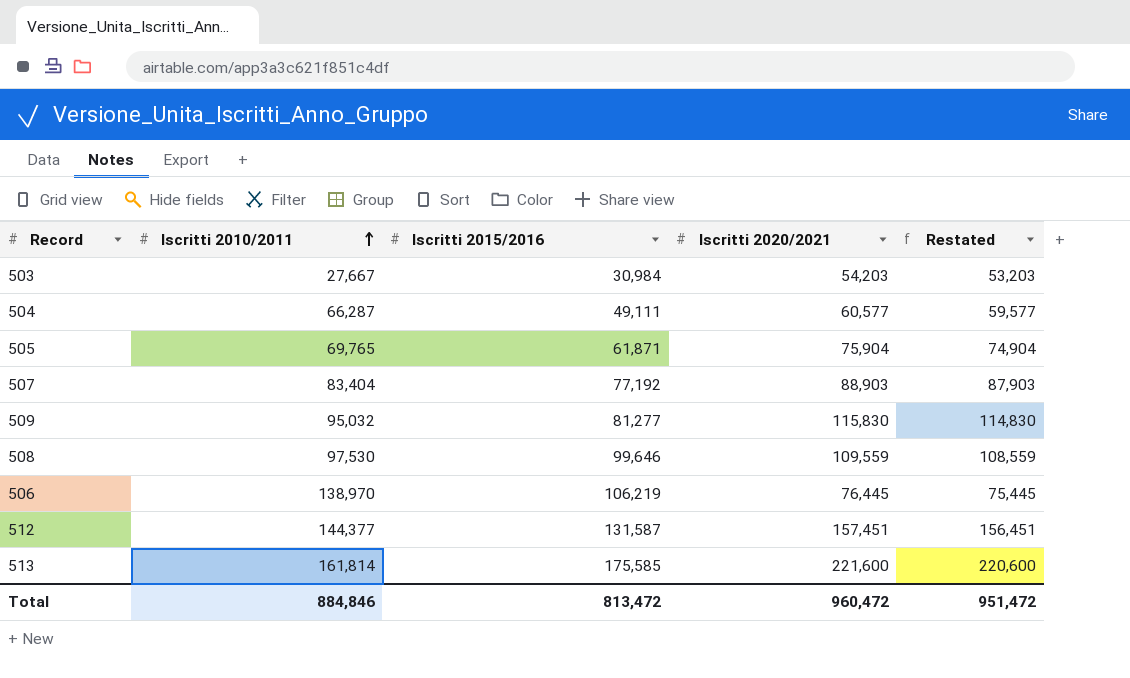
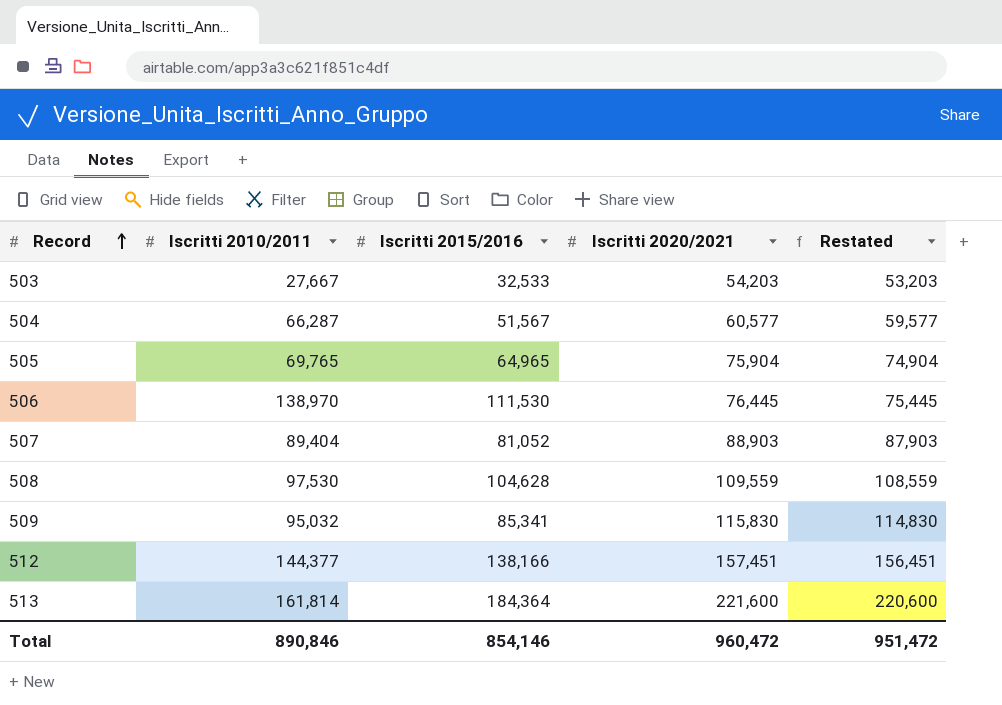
row order: Iscritti 2010/2011 ascending -> Record ascending
503 | Iscritti 2015/2016: 30,984 -> 32,533
504 | Iscritti 2015/2016: 49,111 -> 51,567
505 | Iscritti 2015/2016: 61,871 -> 64,965
506 | Iscritti 2015/2016: 106,219 -> 111,530
507 | Iscritti 2010/2011: 83,404 -> 89,404
507 | Iscritti 2015/2016: 77,192 -> 81,052
508 | Iscritti 2015/2016: 99,646 -> 104,628
509 | Iscritti 2015/2016: 81,277 -> 85,341
512 | Iscritti 2015/2016: 131,587 -> 138,166
513 | Iscritti 2015/2016: 175,585 -> 184,364
Total | Iscritti 2010/2011: 884,846 -> 890,846
Total | Iscritti 2015/2016: 813,472 -> 854,146

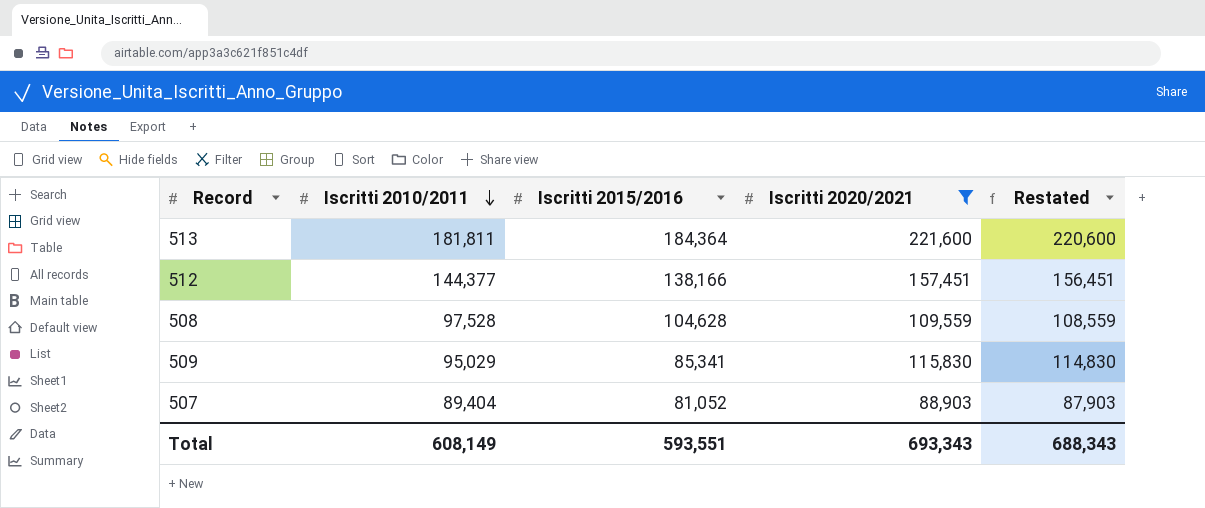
filter: none -> Iscritti 2020/2021 >= 88,903
row order: Record ascending -> Iscritti 2010/2011 descending
513 | Iscritti 2010/2011: 161,814 -> 181,811
508 | Iscritti 2010/2011: 97,530 -> 97,528
509 | Iscritti 2010/2011: 95,032 -> 95,029
Total | Iscritti 2010/2011: 890,846 -> 608,149
Total | Iscritti 2015/2016: 854,146 -> 593,551
Total | Iscritti 2020/2021: 960,472 -> 693,343
Total | Restated: 951,472 -> 688,343

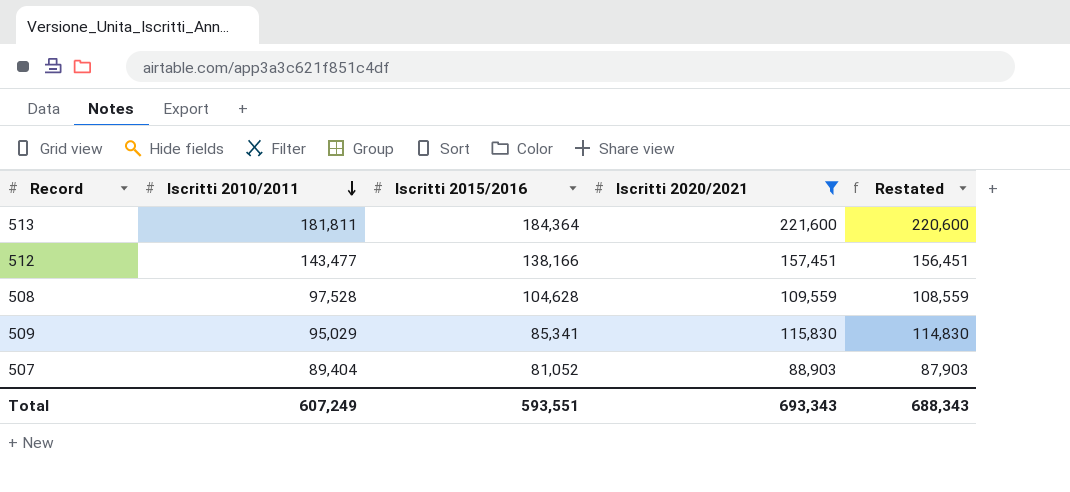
512 | Iscritti 2010/2011: 144,377 -> 143,477
Total | Iscritti 2010/2011: 608,149 -> 607,249

